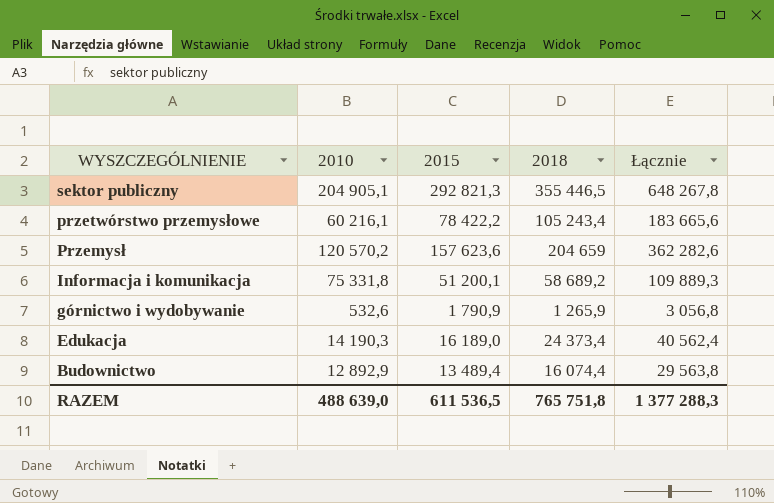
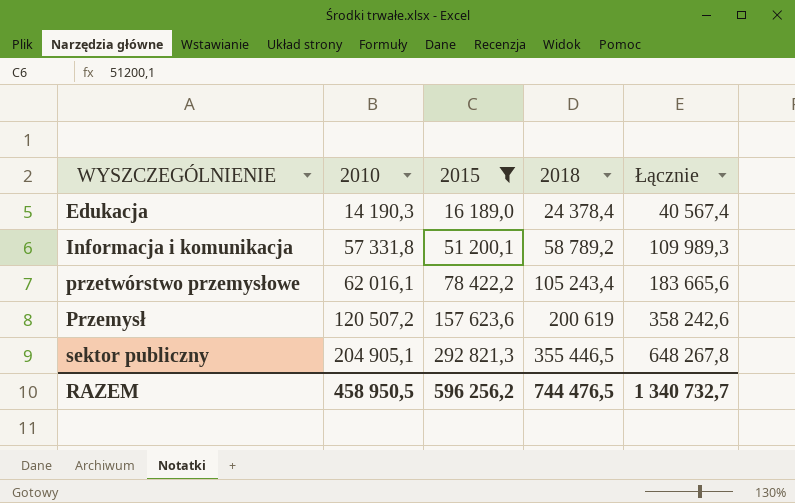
filter: none -> 2015 >= 16 189,0
row order: WYSZCZEGÓLNIENIE descending -> 2010 ascending
Edukacja | 2018: 24 373,4 -> 24 378,4
Edukacja | Łącznie: 40 562,4 -> 40 567,4
Informacja i komunikacja | 2010: 75 331,8 -> 57 331,8
Informacja i komunikacja | 2018: 58 689,2 -> 58 789,2
Informacja i komunikacja | Łącznie: 109 889,3 -> 109 989,3
przetwórstwo przemysłowe | 2010: 60 216,1 -> 62 016,1
Przemysł | 2010: 120 570,2 -> 120 507,2
Przemysł | 2018: 204 659 -> 200 619
Przemysł | Łącznie: 362 282,6 -> 358 242,6
RAZEM | 2010: 488 639,0 -> 458 950,5
RAZEM | 2015: 611 536,5 -> 596 256,2
RAZEM | 2018: 765 751,8 -> 744 476,5
RAZEM | Łącznie: 1 377 288,3 -> 1 340 732,7

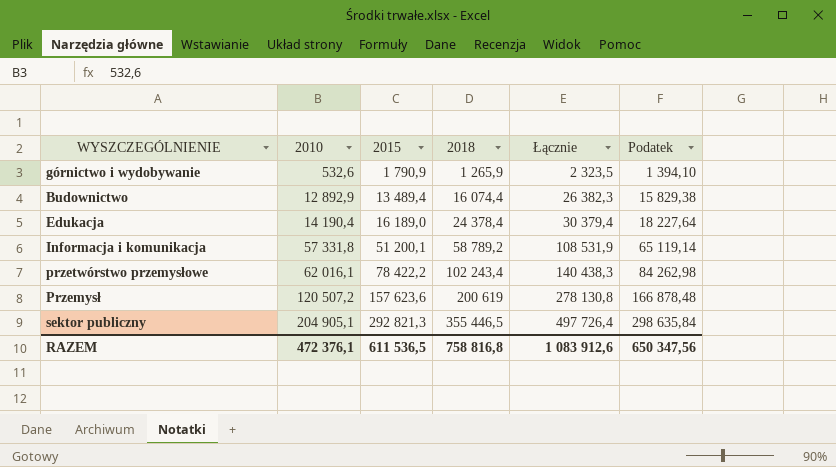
filter: 2015 >= 16 189,0 -> none
column Łącznie | formula: [2015] + [2018] -> [2010] + [2015]
column Podatek | formula: none -> [Łącznie] * 0,6
Edukacja | 2010: 14 190,3 -> 14 190,4
przetwórstwo przemysłowe | 2018: 105 243,4 -> 102 243,4
RAZEM | 2010: 458 950,5 -> 472 376,1
RAZEM | 2015: 596 256,2 -> 611 536,5
RAZEM | 2018: 744 476,5 -> 758 816,8
RAZEM | Łącznie: 1 340 732,7 -> 1 083 912,6

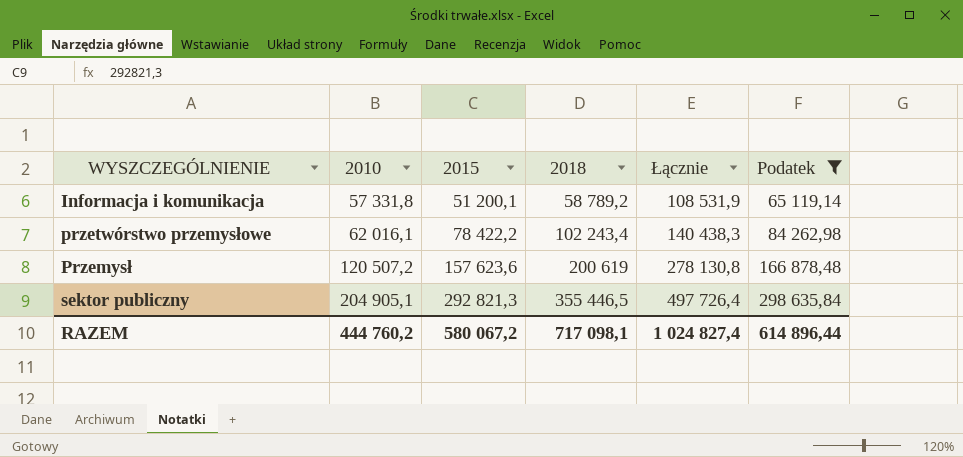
filter: none -> Podatek >= 65 119,14
RAZEM | 2010: 472 376,1 -> 444 760,2
RAZEM | 2015: 611 536,5 -> 580 067,2
RAZEM | 2018: 758 816,8 -> 717 098,1
RAZEM | Łącznie: 1 083 912,6 -> 1 024 827,4
RAZEM | Podatek: 650 347,56 -> 614 896,44

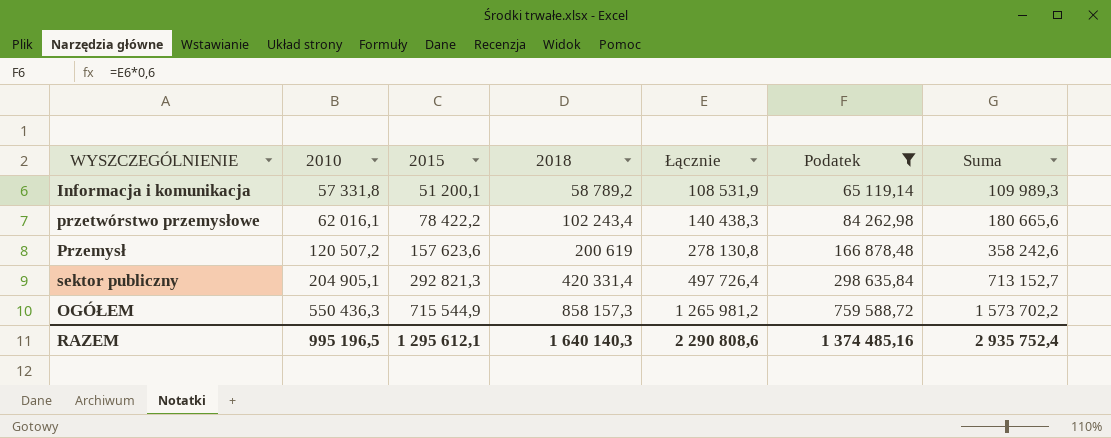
column Suma | formula: none -> [2015] + [2018]
sektor publiczny | 2018: 355 446,5 -> 420 331,4
row OGÓŁEM: none -> 550 436,3 | 715 544,9 | 858 157,3 | 1 265 981,2 | 759 588,72 | 1 573 702,2
RAZEM | 2010: 444 760,2 -> 995 196,5
RAZEM | 2015: 580 067,2 -> 1 295 612,1
RAZEM | 2018: 717 098,1 -> 1 640 140,3
RAZEM | Łącznie: 1 024 827,4 -> 2 290 808,6
RAZEM | Podatek: 614 896,44 -> 1 374 485,16

